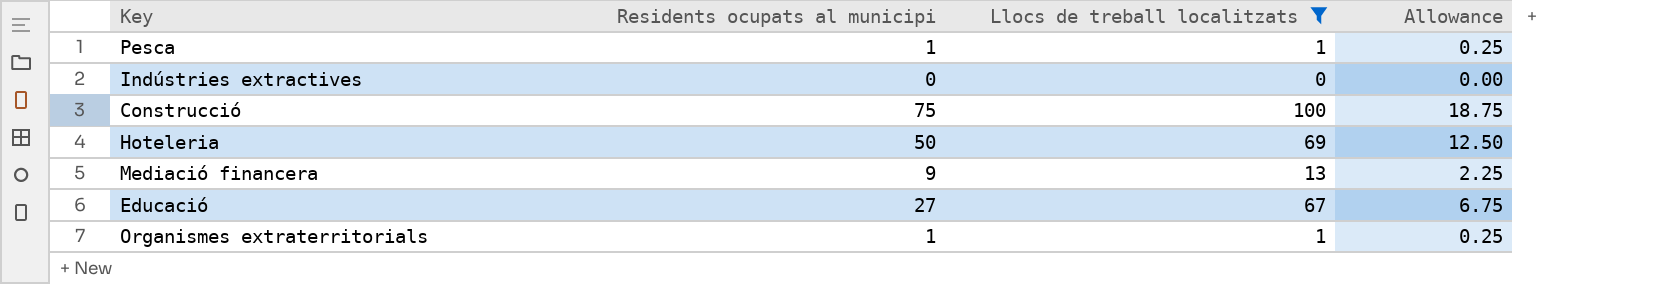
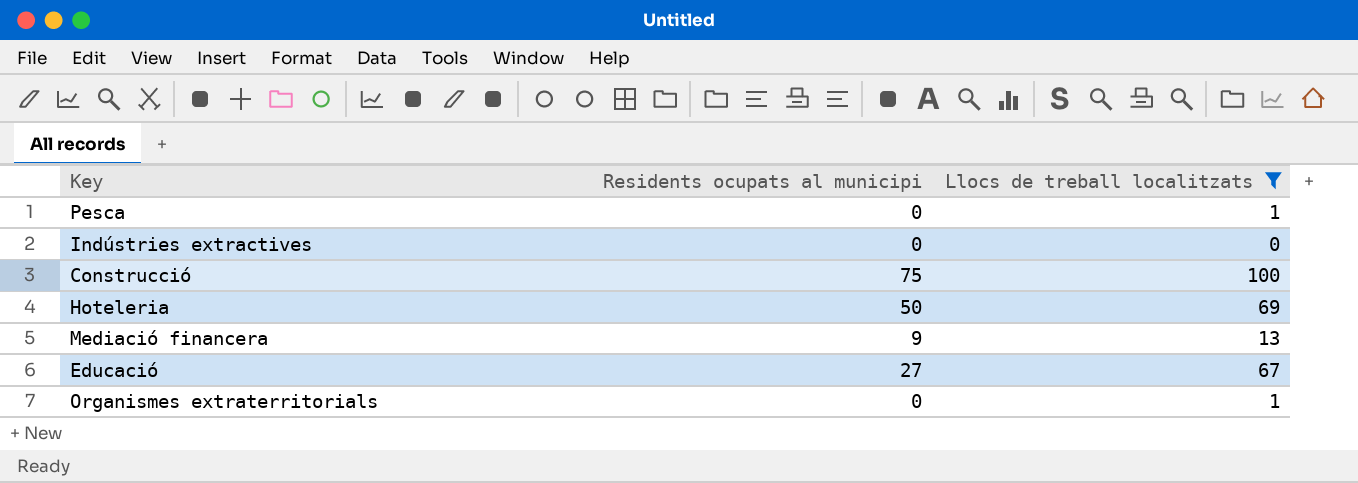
column Allowance | formula: [Residents ocupats al municipi] * 0.25 -> none
Pesca | Residents ocupats al municipi: 1 -> 0
Organismes extraterritorials | Residents ocupats al municipi: 1 -> 0

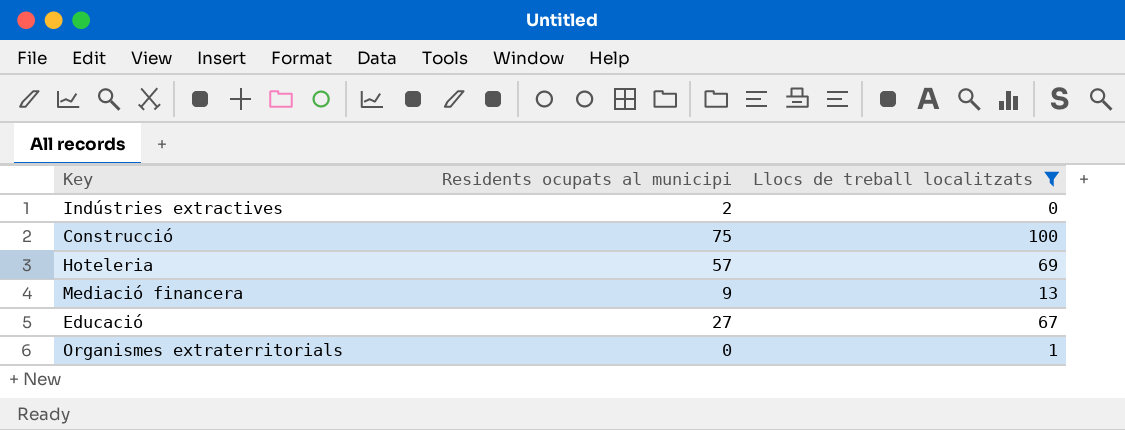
row Pesca: 0 | 1 -> none
Indústries extractives | Residents ocupats al municipi: 0 -> 2
Hoteleria | Residents ocupats al municipi: 50 -> 57

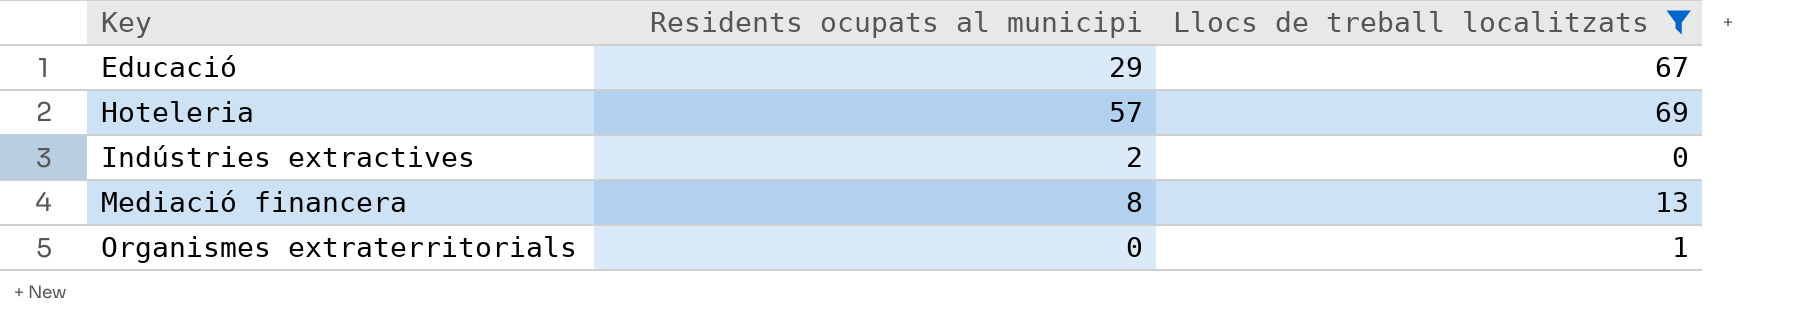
row order: none -> Key ascending
row Construcció: 75 | 100 -> none
Educació | Residents ocupats al municipi: 27 -> 29
Mediació financera | Residents ocupats al municipi: 9 -> 8

